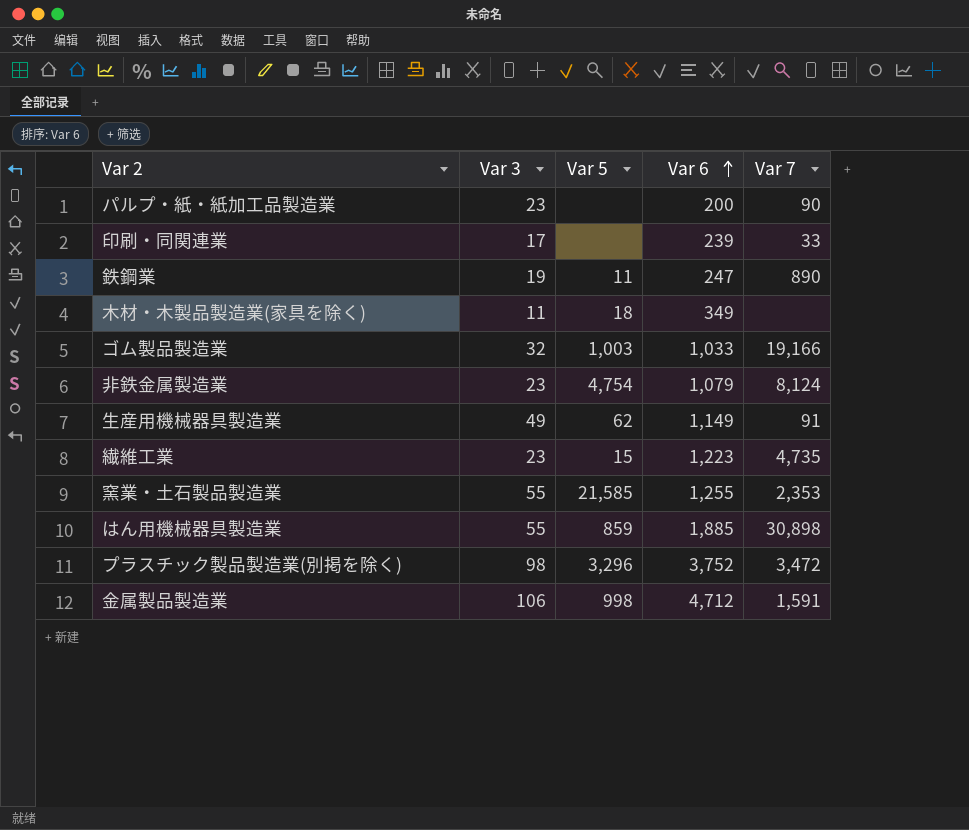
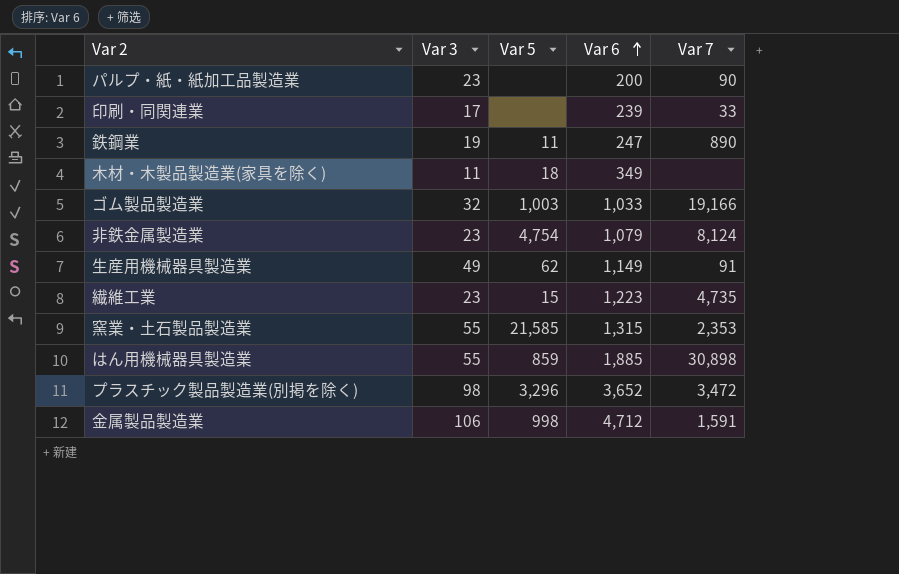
窯業・土石製品製造業 | Var 6: 1,255 -> 1,315
プラスチック製品製造業(別掲を除く) | Var 6: 3,752 -> 3,652

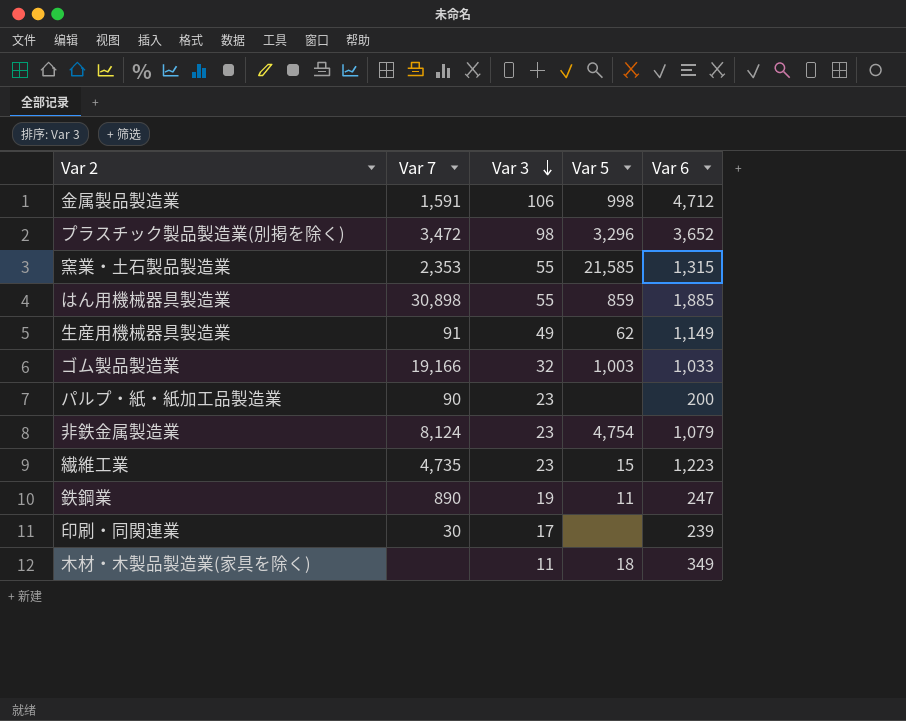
row order: Var 6 ascending -> Var 3 descending
column Var 7 | position: 5 -> 2
印刷・同関連業 | Var 7: 33 -> 30

